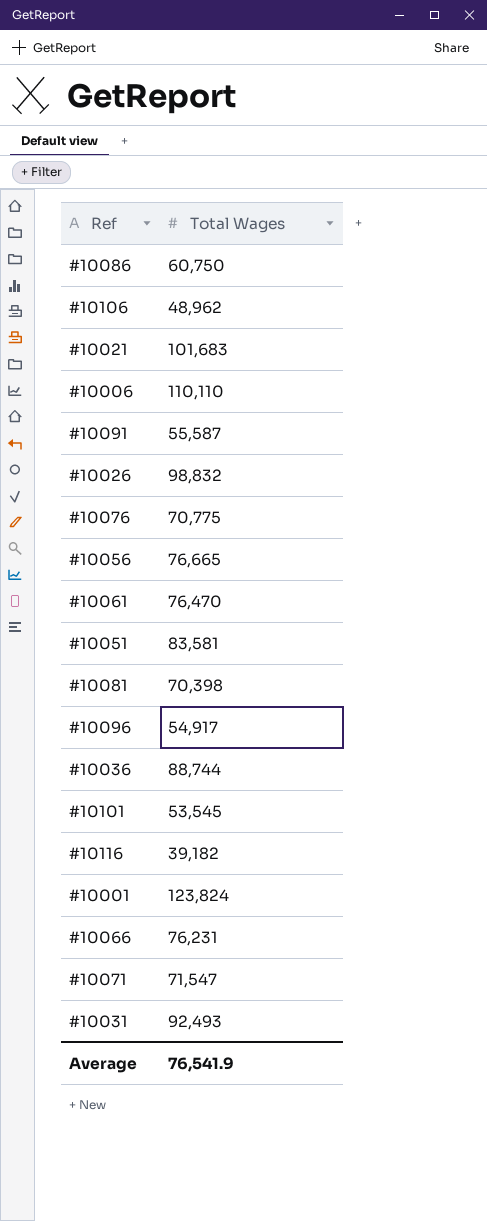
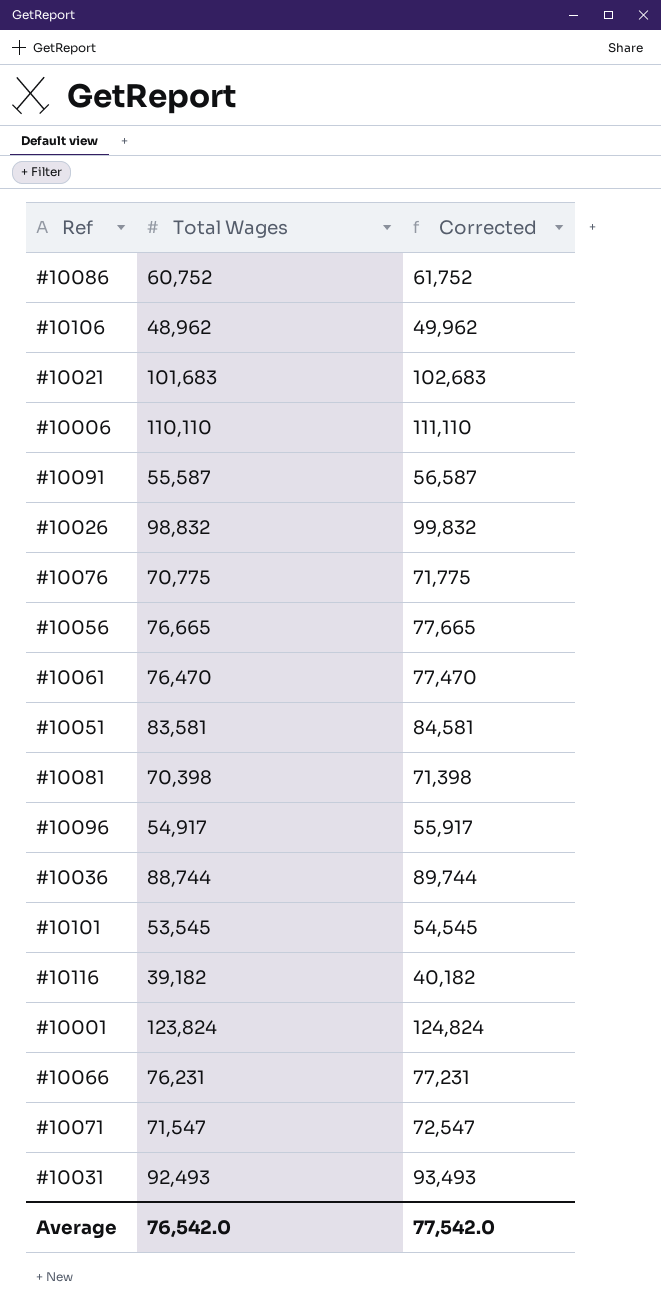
column Corrected | formula: none -> [Total Wages] + 1000
#10086 | Total Wages: 60,750 -> 60,752
Average | Total Wages: 76,541.9 -> 76,542.0

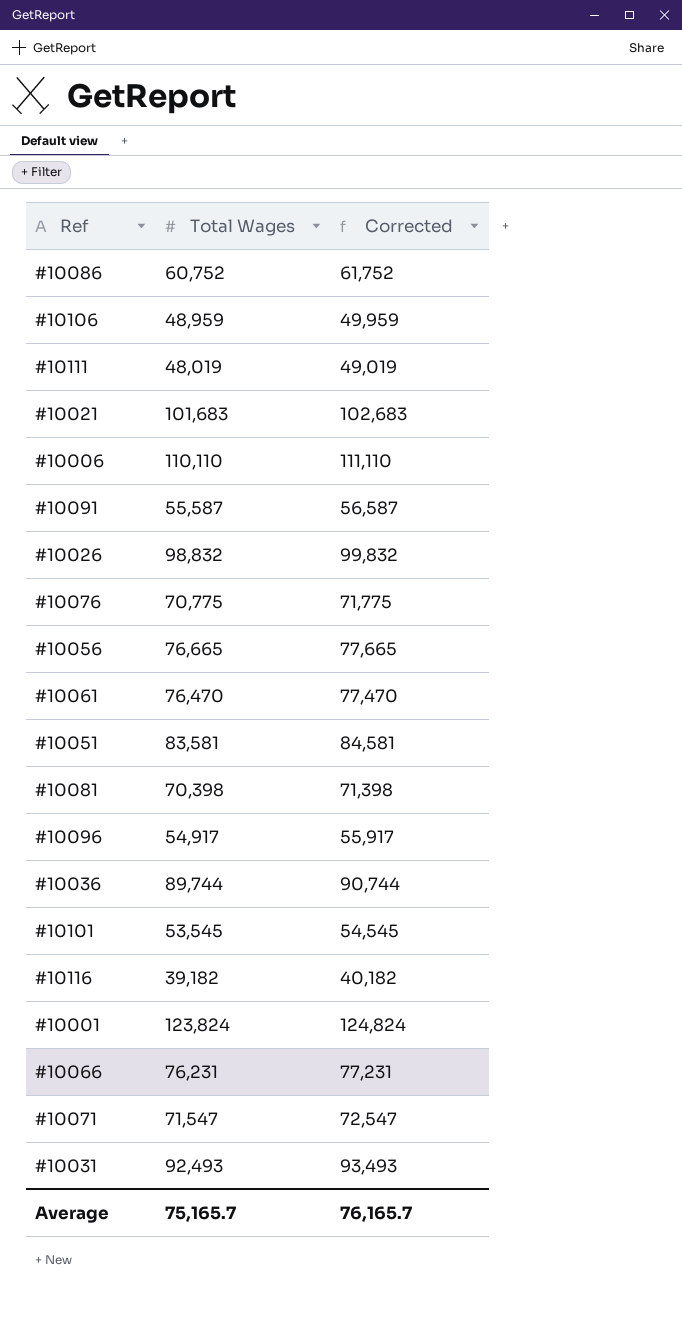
#10106 | Total Wages: 48,962 -> 48,959
#10106 | Corrected: 49,962 -> 49,959
row #10111: none -> 48,019 | 49,019
#10036 | Total Wages: 88,744 -> 89,744
#10036 | Corrected: 89,744 -> 90,744
Average | Total Wages: 76,542.0 -> 75,165.7
Average | Corrected: 77,542.0 -> 76,165.7

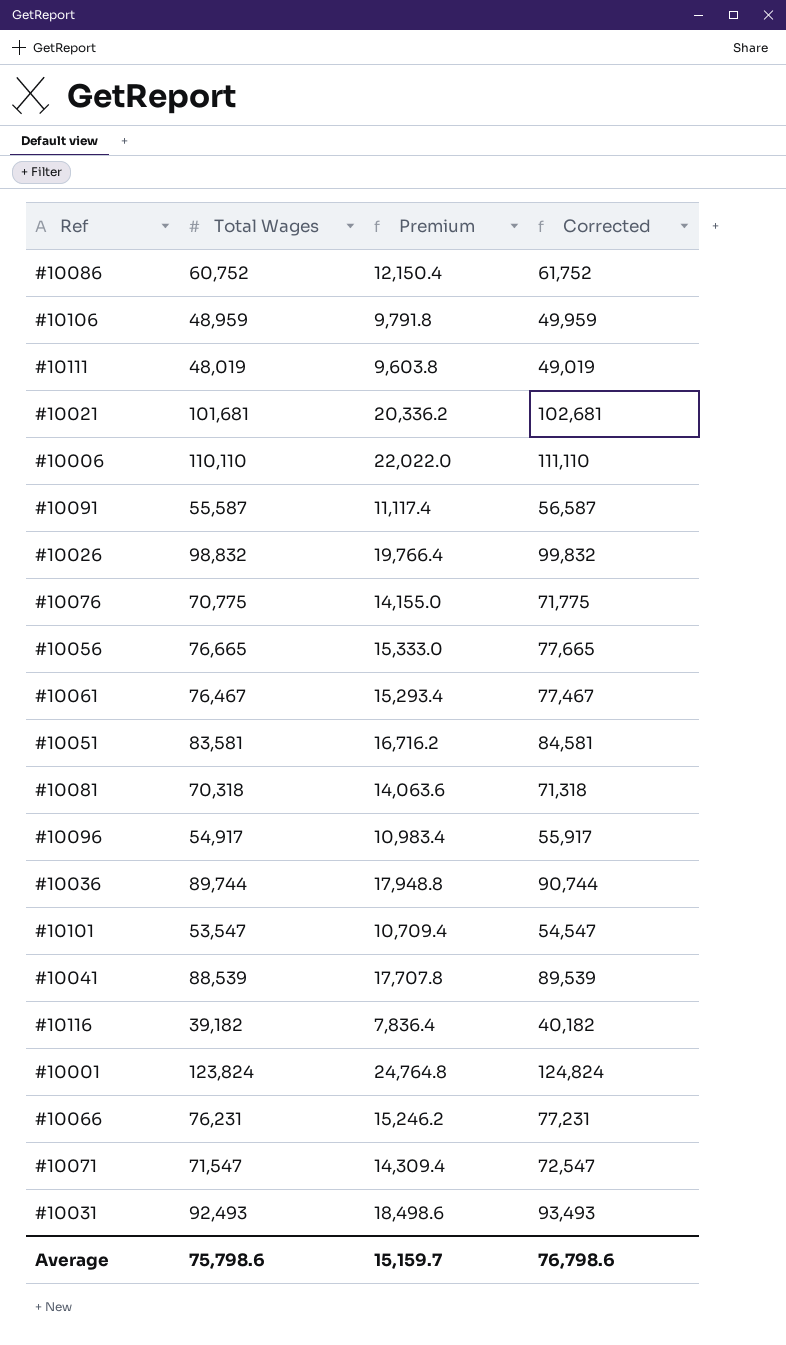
column Premium | formula: none -> [Total Wages] * 0.2
#10021 | Total Wages: 101,683 -> 101,681
#10021 | Corrected: 102,683 -> 102,681
#10061 | Total Wages: 76,470 -> 76,467
#10061 | Corrected: 77,470 -> 77,467
#10081 | Total Wages: 70,398 -> 70,318
#10081 | Corrected: 71,398 -> 71,318
#10101 | Total Wages: 53,545 -> 53,547
#10101 | Corrected: 54,545 -> 54,547
row #10041: none -> 88,539 | 17,707.8 | 89,539
Average | Total Wages: 75,165.7 -> 75,798.6
Average | Corrected: 76,165.7 -> 76,798.6

